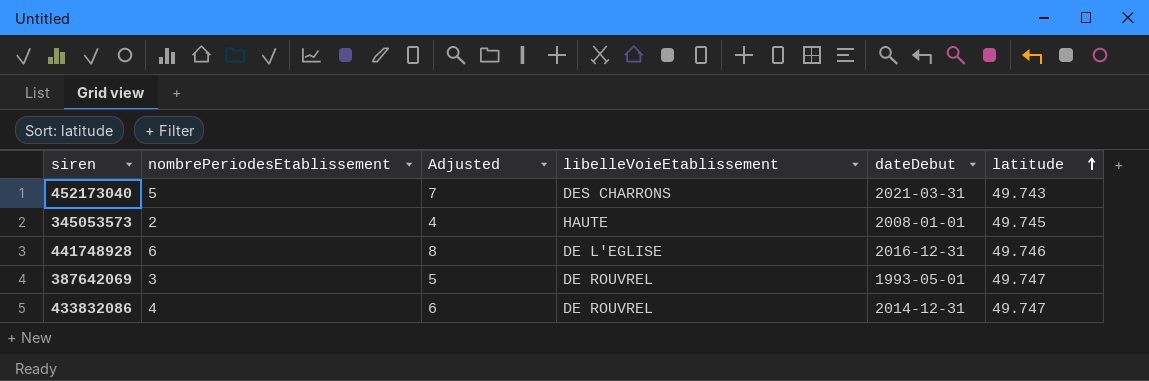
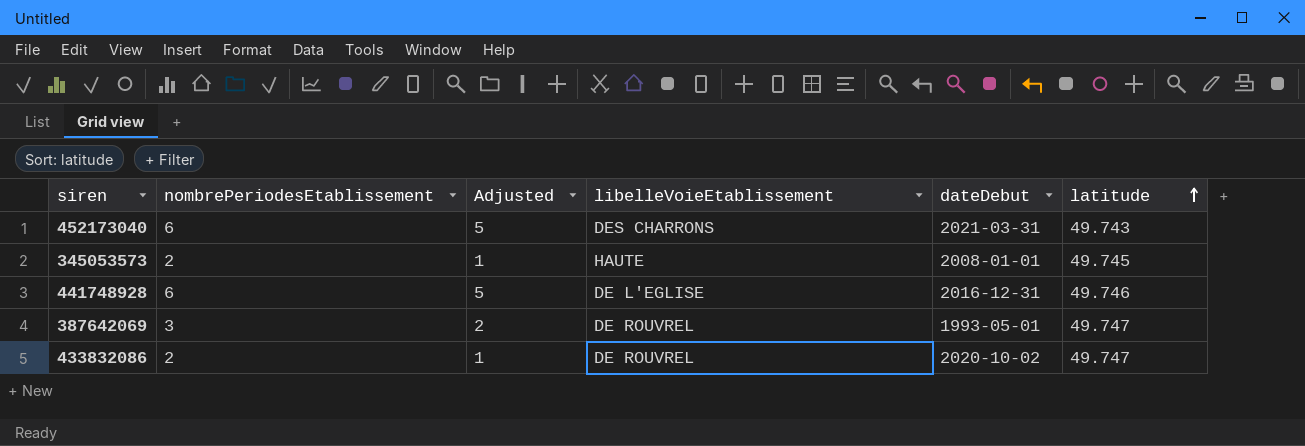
column Adjusted | formula: [nombrePeriodesEtablissement] + 2 -> [nombrePeriodesEtablissement] - 1
452173040 | nombrePeriodesEtablissement: 5 -> 6
433832086 | nombrePeriodesEtablissement: 4 -> 2
433832086 | dateDebut: 2014-12-31 -> 2020-10-02

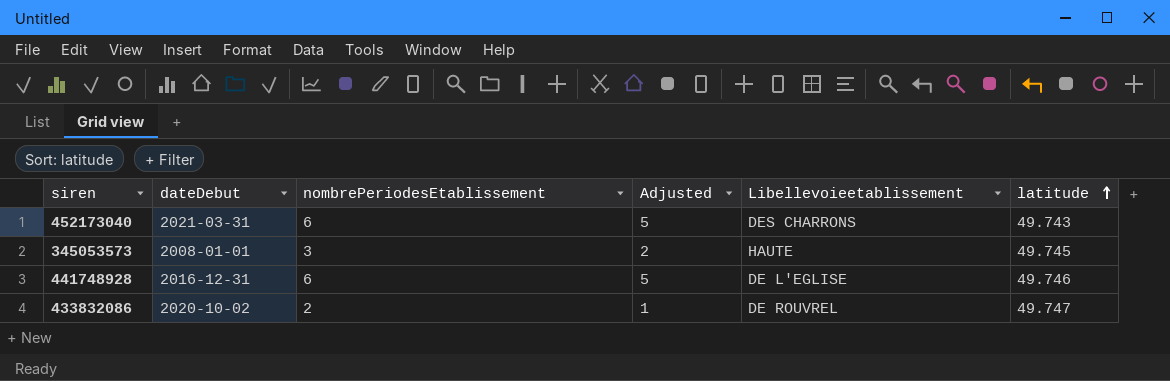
column dateDebut | position: 5 -> 2
column name: libelleVoieEtablissement -> Libellevoieetablissement
row 387642069: 3 | 2 | DE ROUVREL | 1993-05-01 | 49.747 -> none
345053573 | nombrePeriodesEtablissement: 2 -> 3
345053573 | Adjusted: 1 -> 2

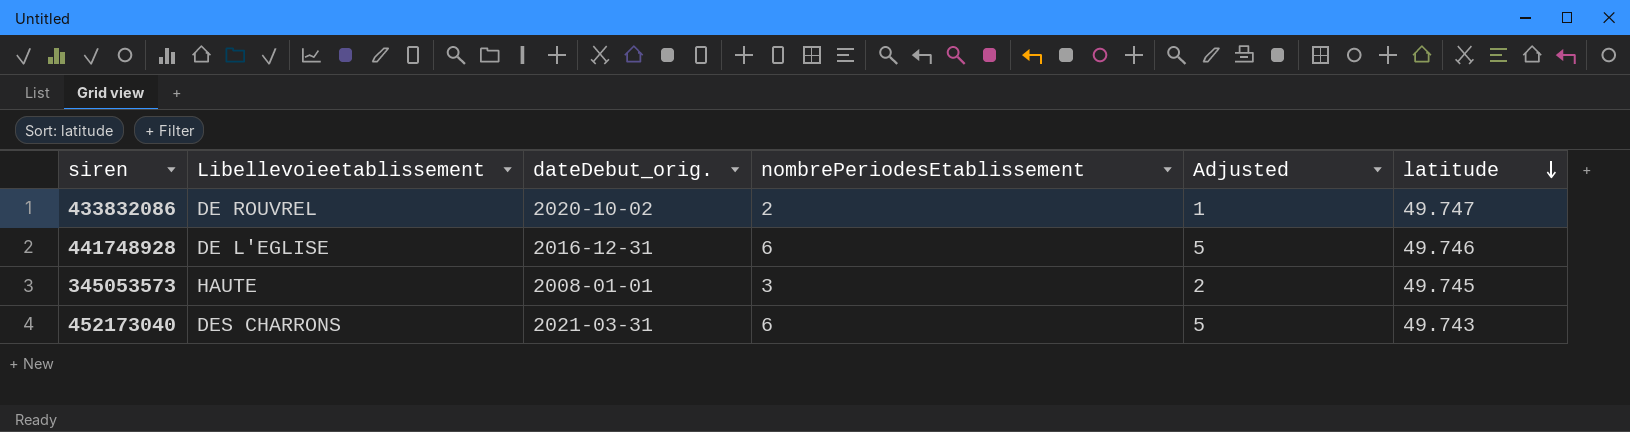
row order: latitude ascending -> latitude descending
column Libellevoieetablissement | position: 5 -> 2
column name: dateDebut -> dateDebut_orig.

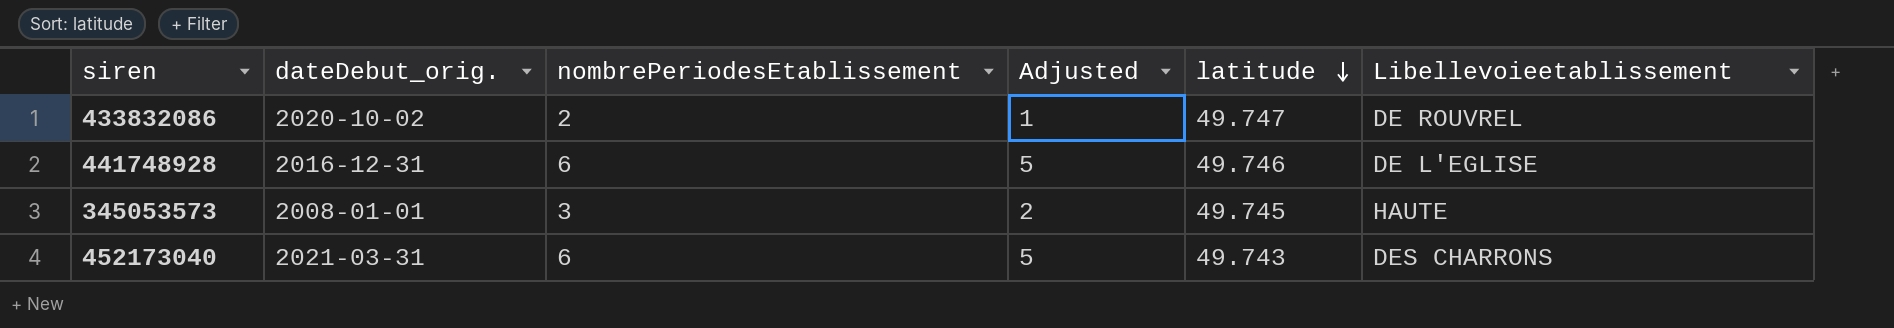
column Libellevoieetablissement | position: 2 -> 6

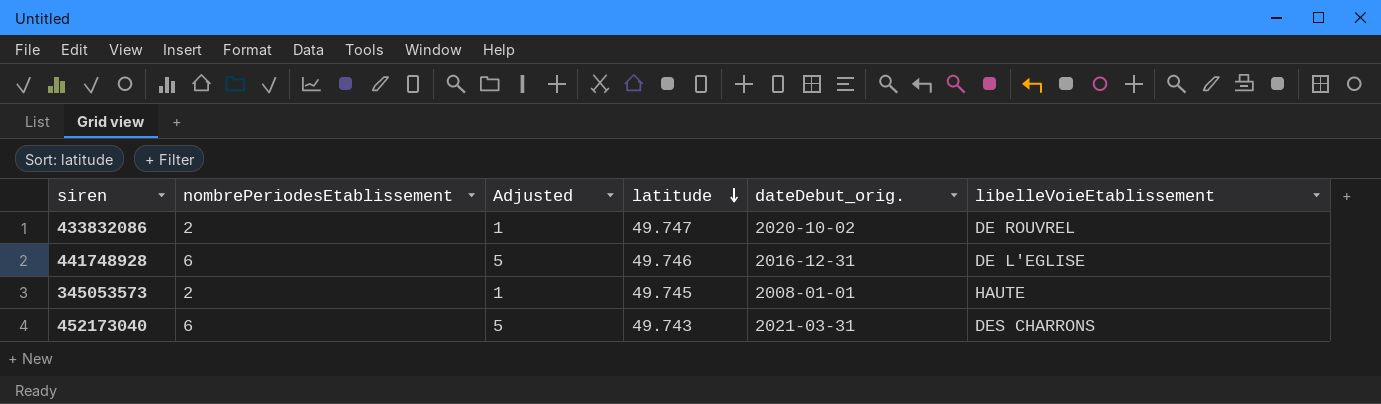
column dateDebut_orig. | position: 2 -> 5
column name: Libellevoieetablissement -> libelleVoieEtablissement
345053573 | nombrePeriodesEtablissement: 3 -> 2
345053573 | Adjusted: 2 -> 1

